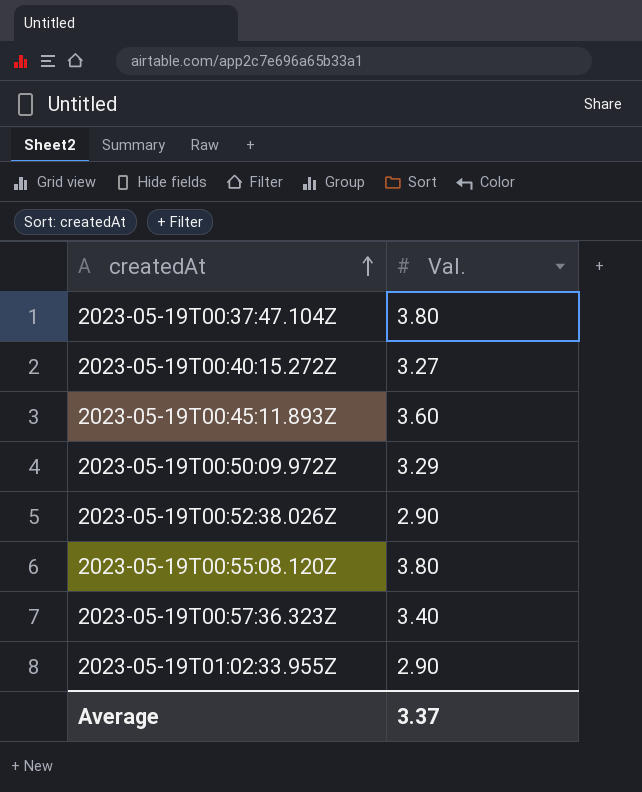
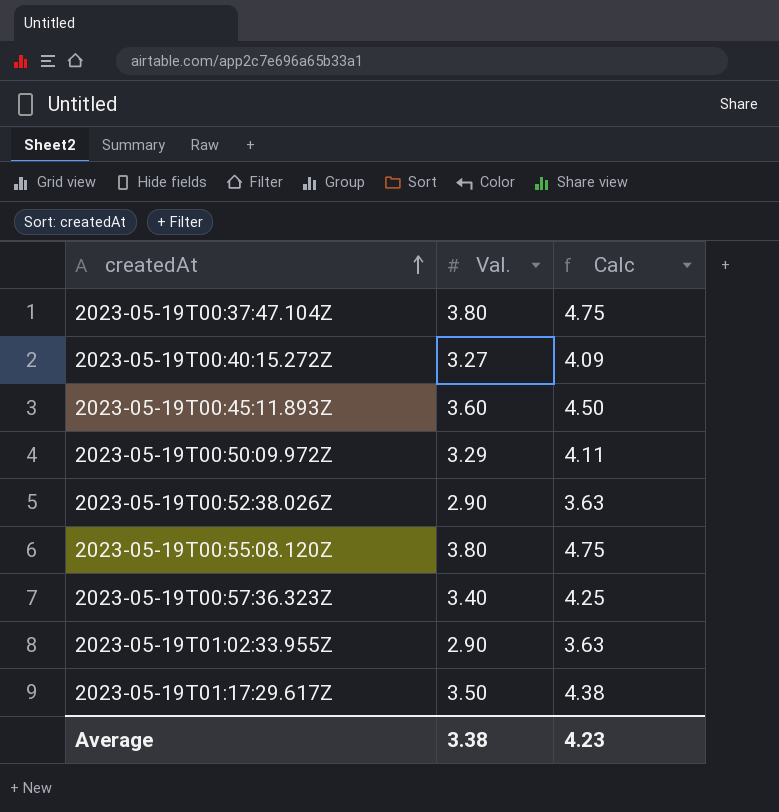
column Calc | formula: none -> [Val.] * 1.25
row 2023-05-19T01:17:29.617Z: none -> 3.50 | 4.38
Average | Val.: 3.37 -> 3.38

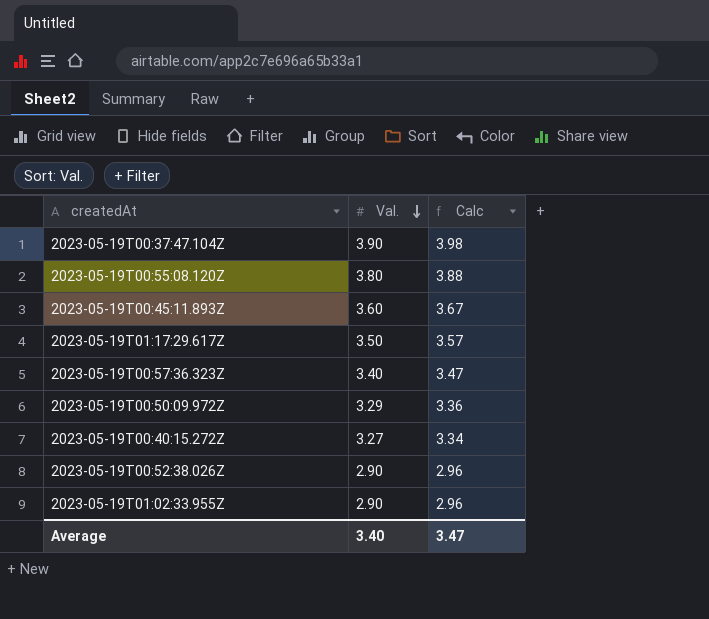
row order: createdAt ascending -> Val. descending
column Calc | formula: [Val.] * 1.25 -> [Val.] * 1.02
2023-05-19T00:37:47.104Z | Val.: 3.80 -> 3.90
Average | Val.: 3.38 -> 3.40
Average | Calc: 4.23 -> 3.47

